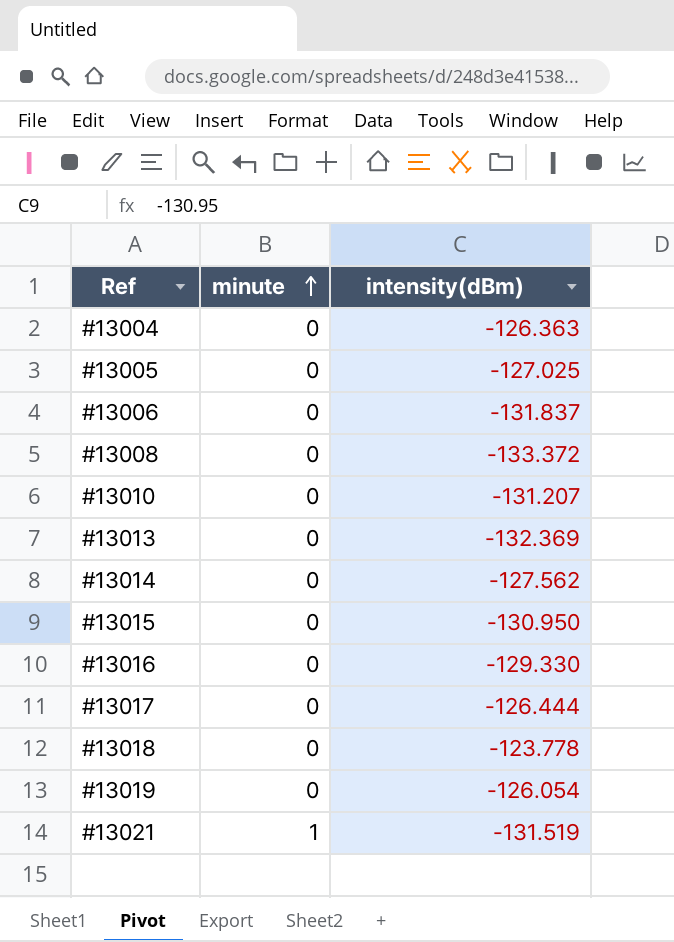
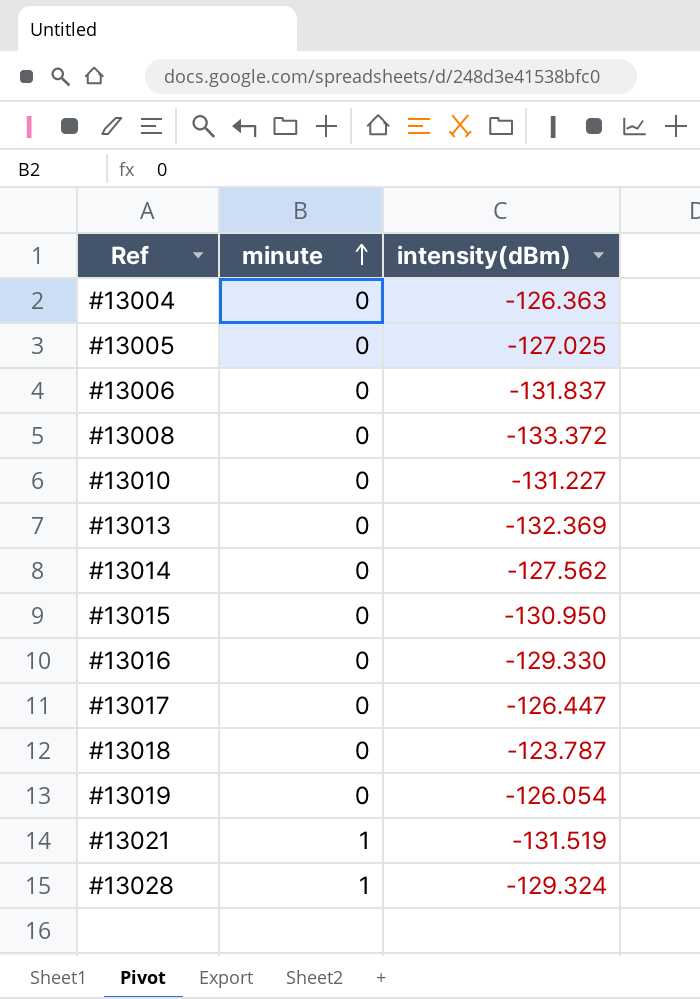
#13010 | intensity(dBm): -131.207 -> -131.227
#13017 | intensity(dBm): -126.444 -> -126.447
#13018 | intensity(dBm): -123.778 -> -123.787
row #13028: none -> 1 | -129.324

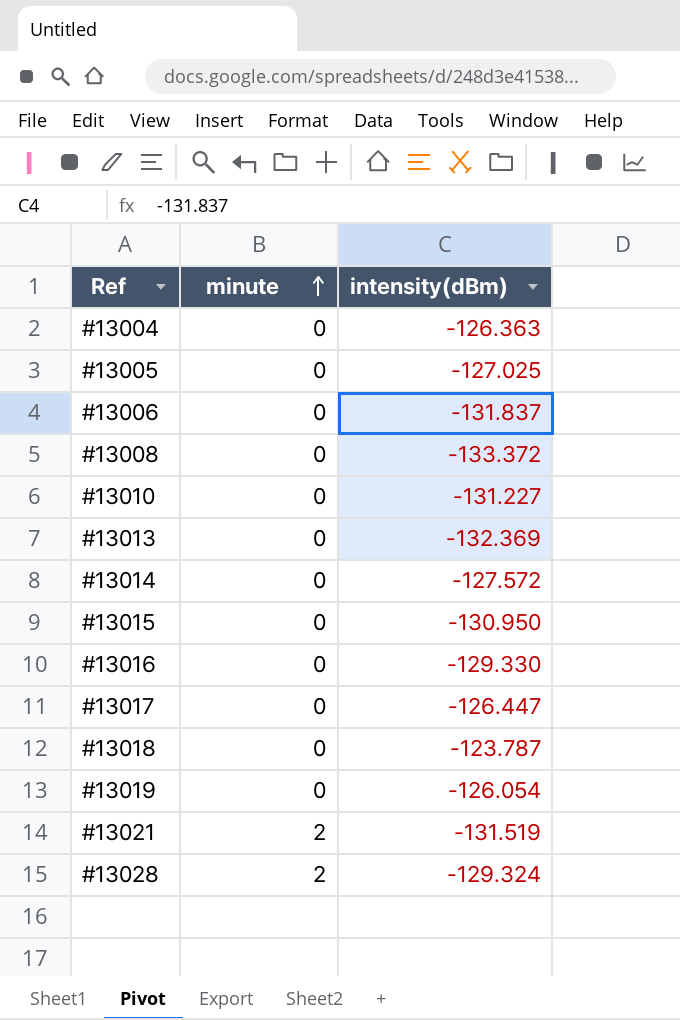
#13014 | intensity(dBm): -127.562 -> -127.572
#13021 | minute: 1 -> 2
#13028 | minute: 1 -> 2

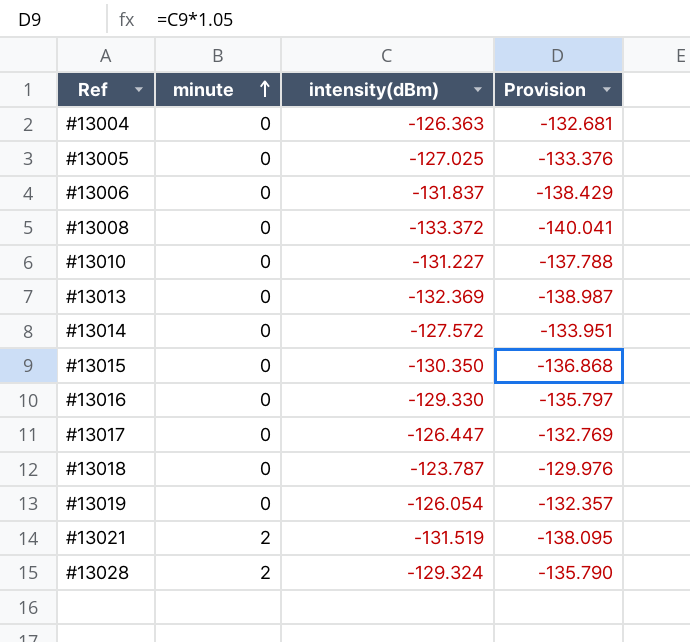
column Provision | formula: none -> [intensity(dBm)] * 1.05
#13015 | intensity(dBm): -130.950 -> -130.350

